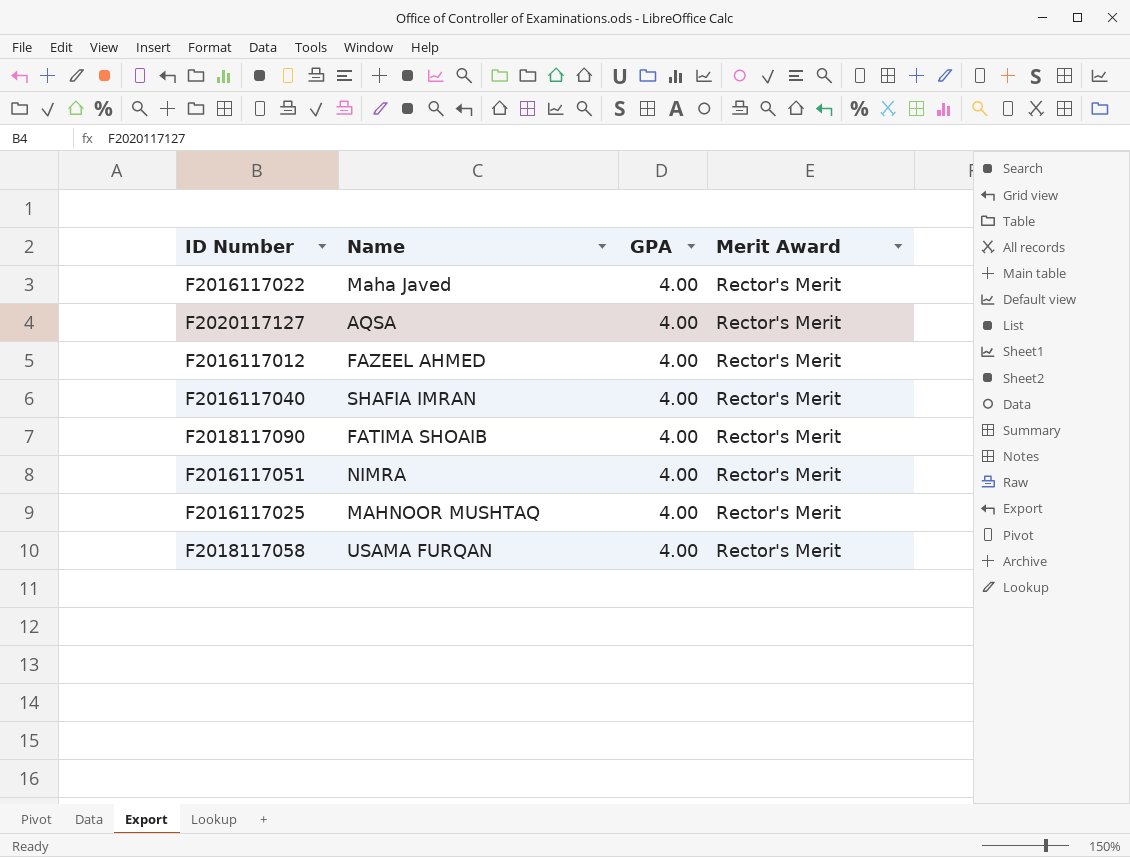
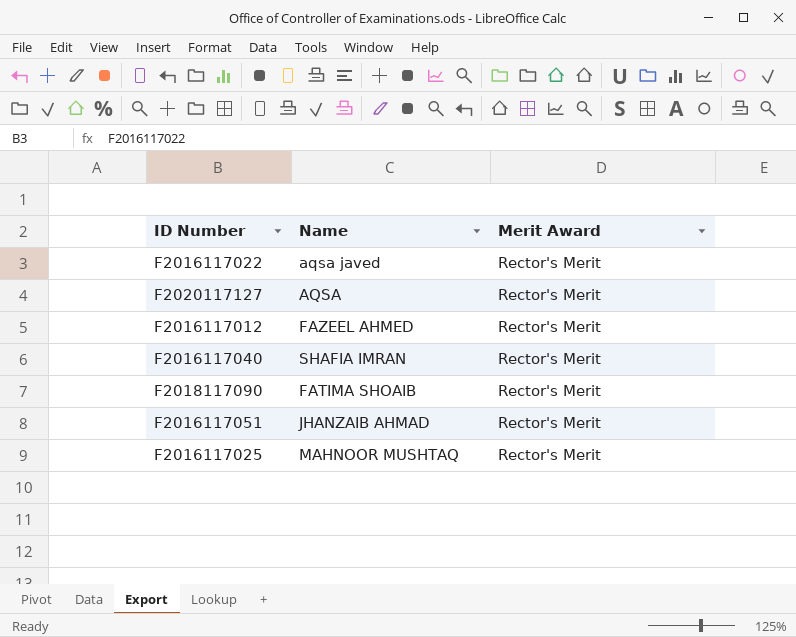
column GPA | position: 3 -> none
row F2018117058: USAMA FURQAN | 4.00 | Rector's Merit -> none
F2016117022 | Name: Maha Javed -> aqsa javed
F2016117051 | Name: NIMRA -> JHANZAIB AHMAD

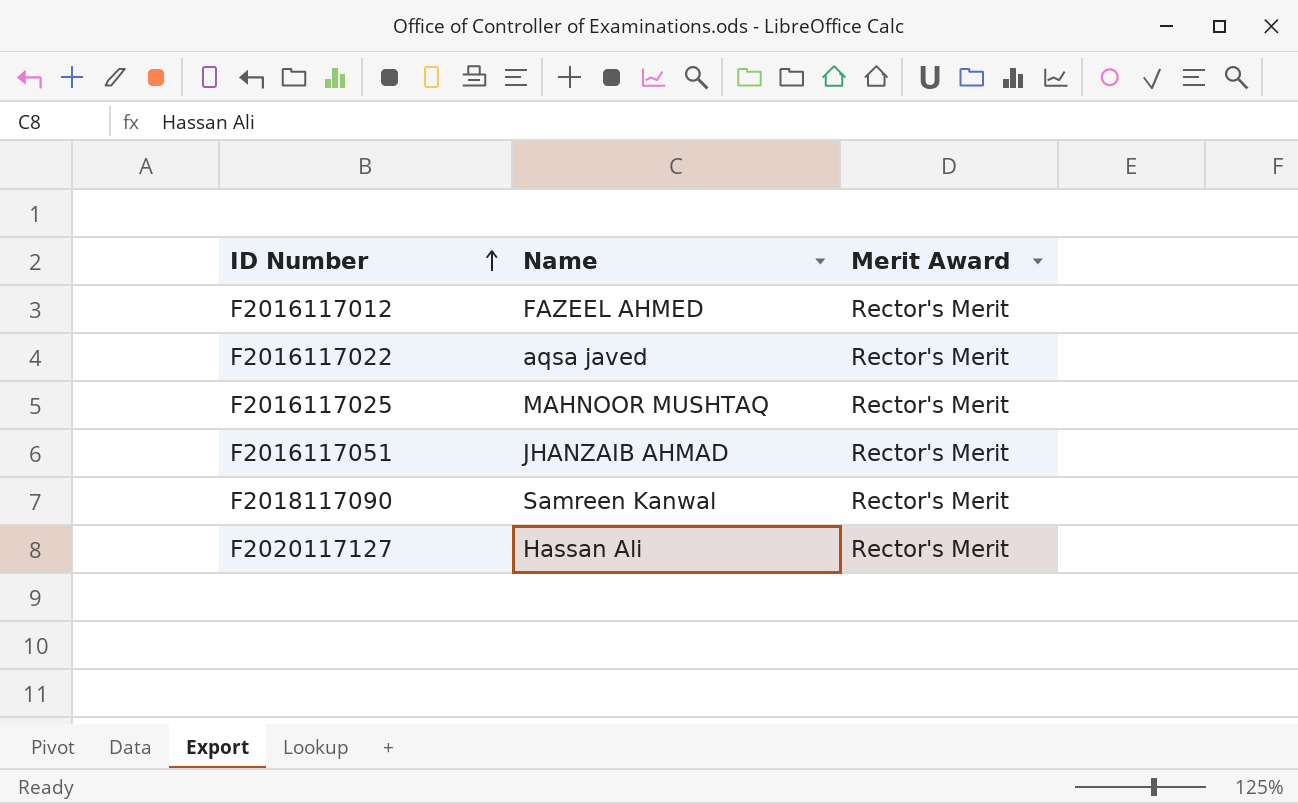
row order: none -> ID Number ascending
row F2016117040: SHAFIA IMRAN | Rector's Merit -> none
F2018117090 | Name: FATIMA SHOAIB -> Samreen Kanwal
F2020117127 | Name: AQSA -> Hassan Ali

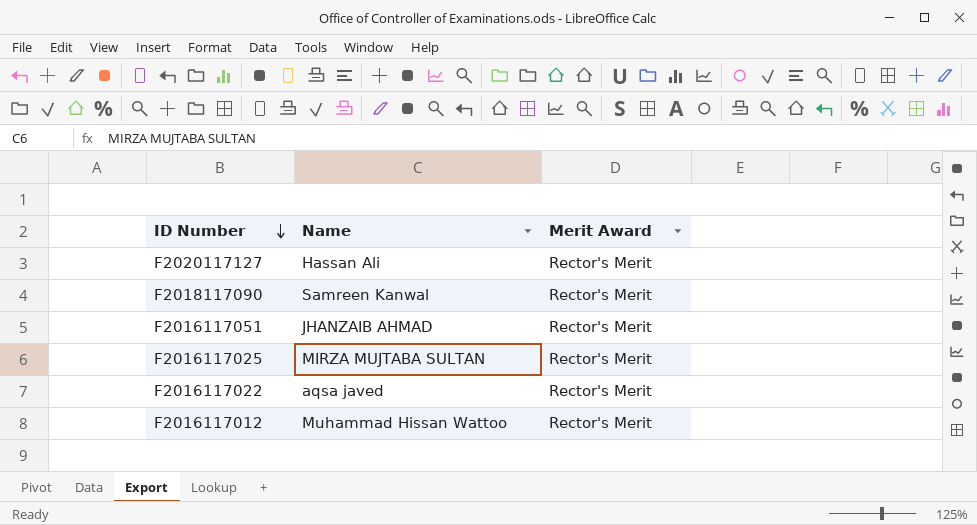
row order: ID Number ascending -> ID Number descending
F2016117025 | Name: MAHNOOR MUSHTAQ -> MIRZA MUJTABA SULTAN
F2016117012 | Name: FAZEEL AHMED -> Muhammad Hissan Wattoo

